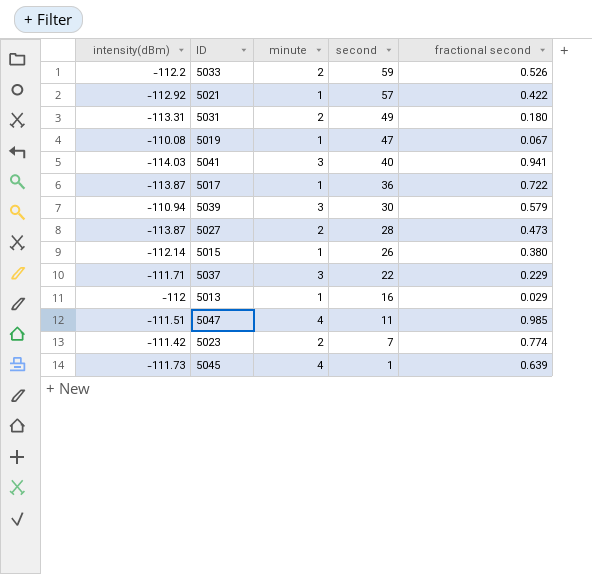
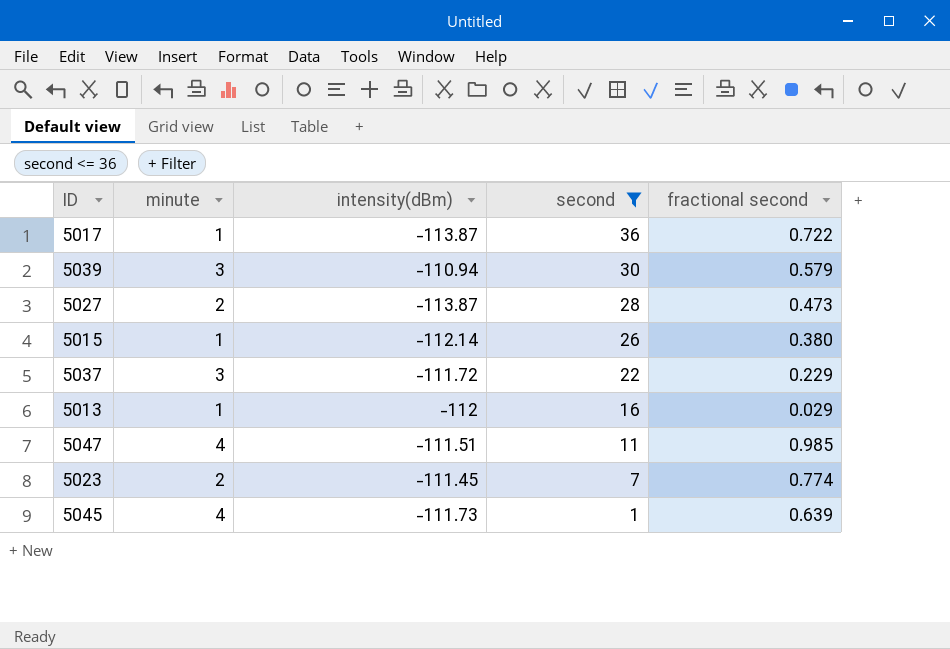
filter: none -> second <= 36
column intensity(dBm) | position: 1 -> 3
5037 | intensity(dBm): -111.71 -> -111.72
5023 | intensity(dBm): -111.42 -> -111.45

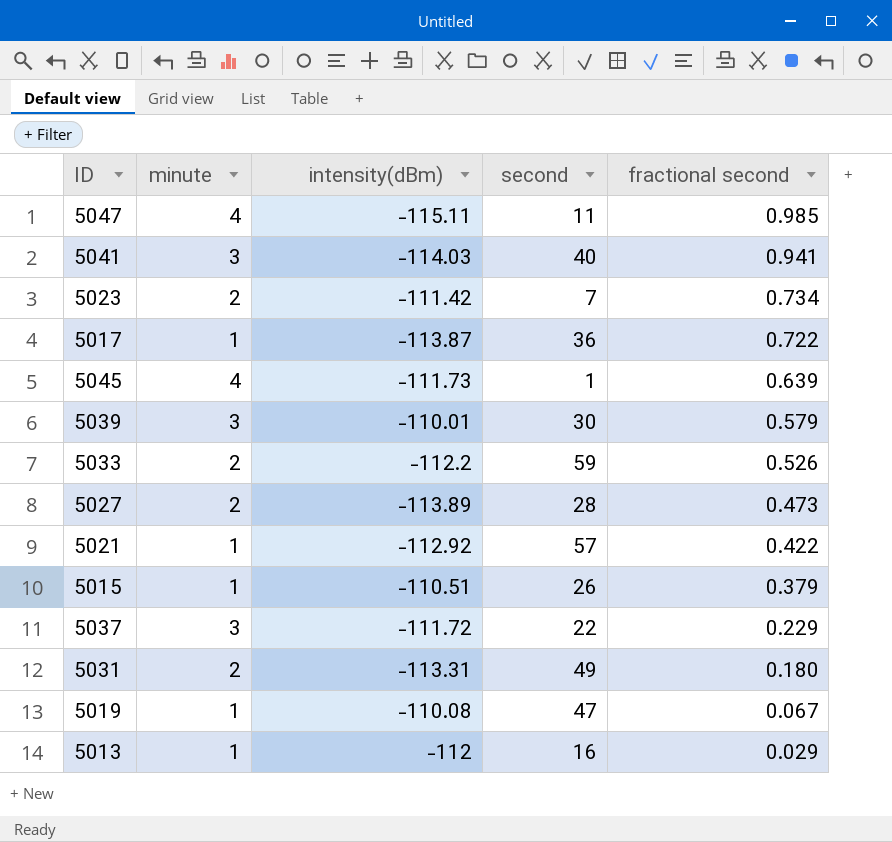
filter: second <= 36 -> none
row order: second descending -> fractional second descending
5047 | intensity(dBm): -111.51 -> -115.11
5023 | intensity(dBm): -111.45 -> -111.42
5023 | fractional second: 0.774 -> 0.734
5039 | intensity(dBm): -110.94 -> -110.01
5027 | intensity(dBm): -113.87 -> -113.89
5015 | intensity(dBm): -112.14 -> -110.51
5015 | fractional second: 0.380 -> 0.379

